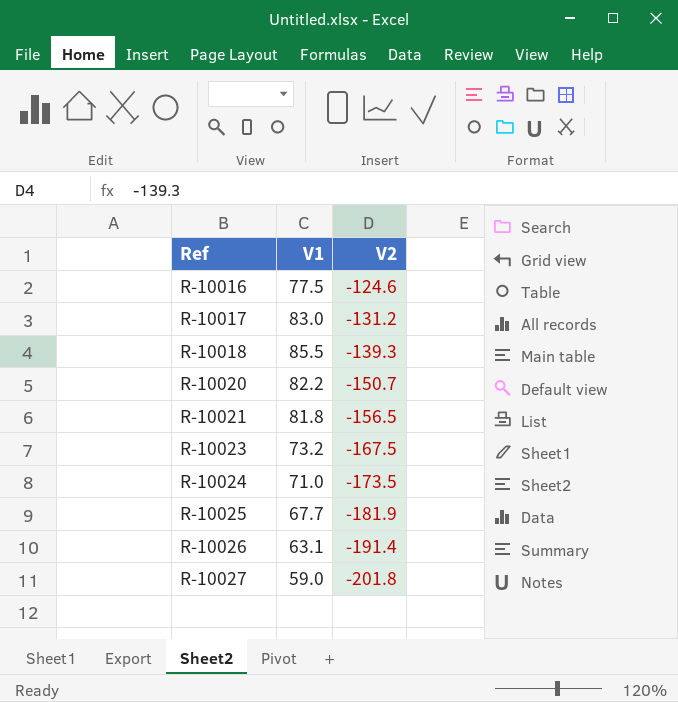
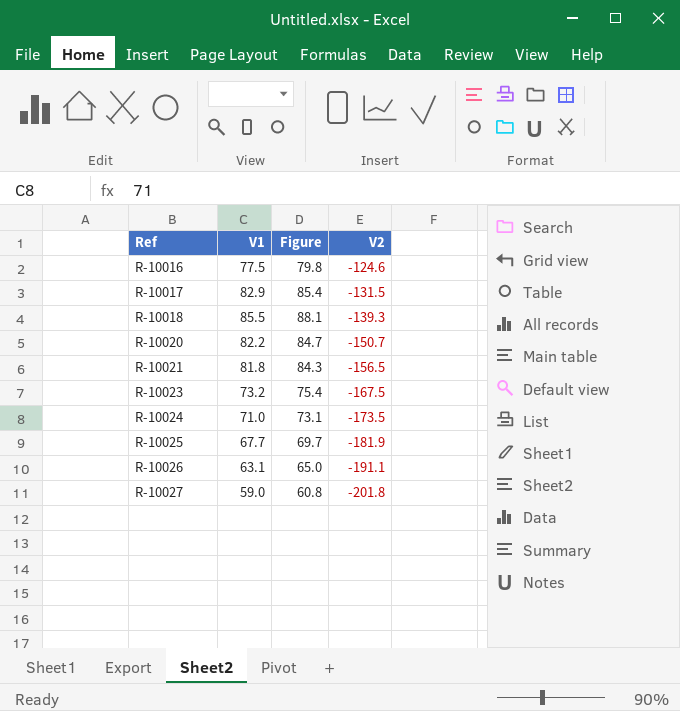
column Figure | formula: none -> [V1] * 1.03
R-10017 | V1: 83.0 -> 82.9
R-10017 | V2: -131.2 -> -131.5
R-10026 | V2: -191.4 -> -191.1

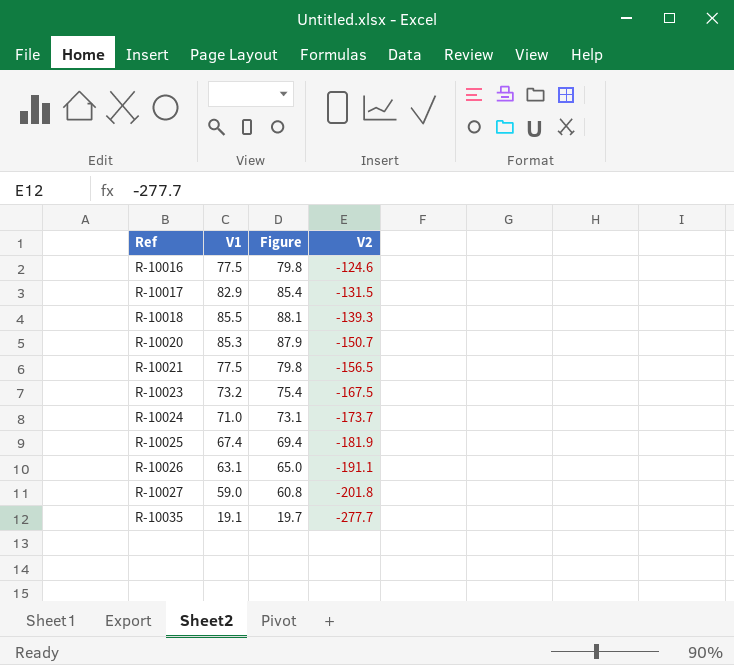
R-10020 | V1: 82.2 -> 85.3
R-10020 | Figure: 84.7 -> 87.9
R-10021 | V1: 81.8 -> 77.5
R-10021 | Figure: 84.3 -> 79.8
R-10024 | V2: -173.5 -> -173.7
R-10025 | V1: 67.7 -> 67.4
R-10025 | Figure: 69.7 -> 69.4
row R-10035: none -> 19.1 | 19.7 | -277.7

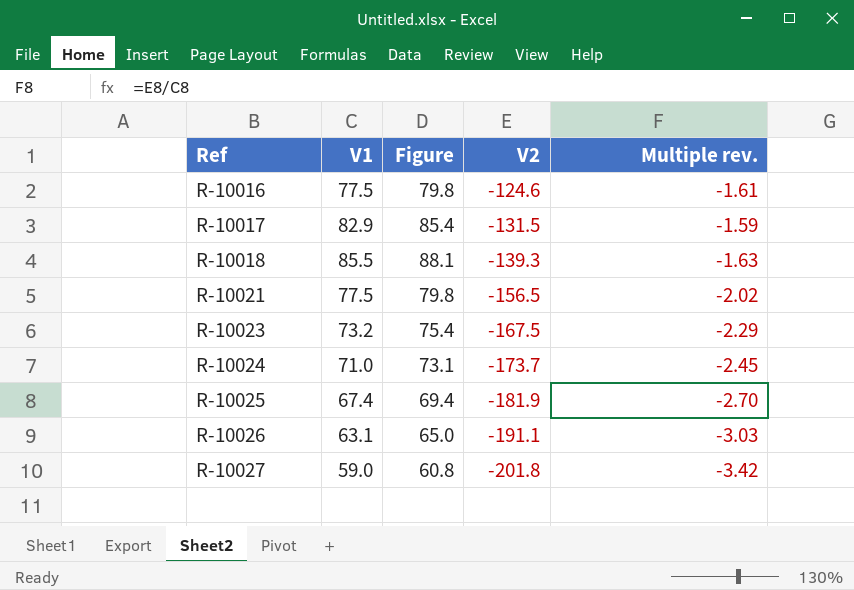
column Multiple rev. | formula: none -> [V2] / [V1]
row R-10020: 85.3 | 87.9 | -150.7 -> none
row R-10035: 19.1 | 19.7 | -277.7 -> none

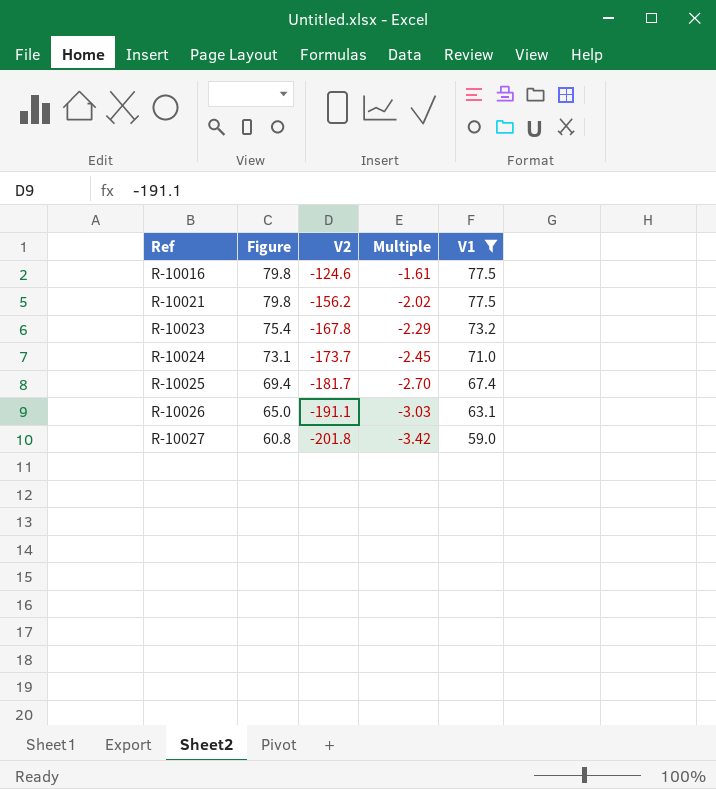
filter: none -> V1 <= 77.5
column name: Multiple rev. -> Multiple
column V1 | position: 2 -> 5
R-10021 | V2: -156.5 -> -156.2
R-10023 | V2: -167.5 -> -167.8
R-10025 | V2: -181.9 -> -181.7

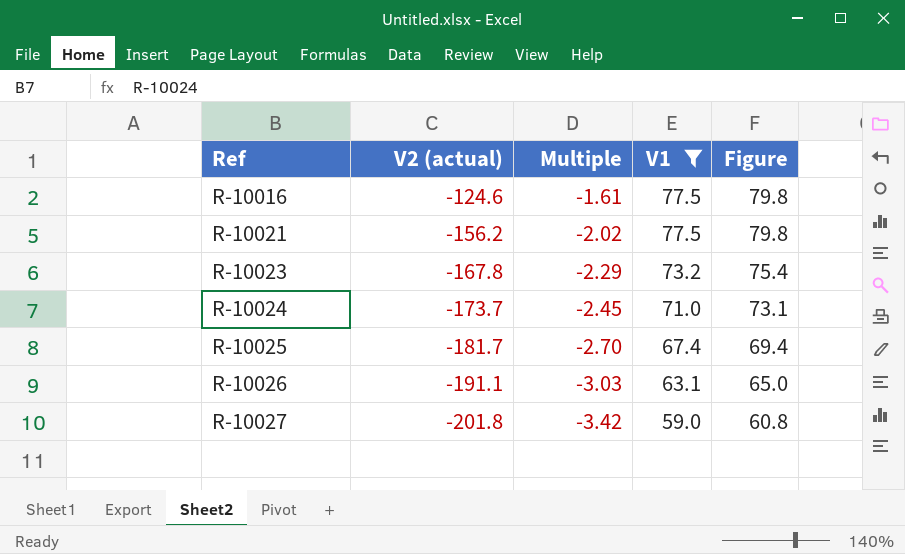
column name: V2 -> V2 (actual)
column Figure | position: 2 -> 5

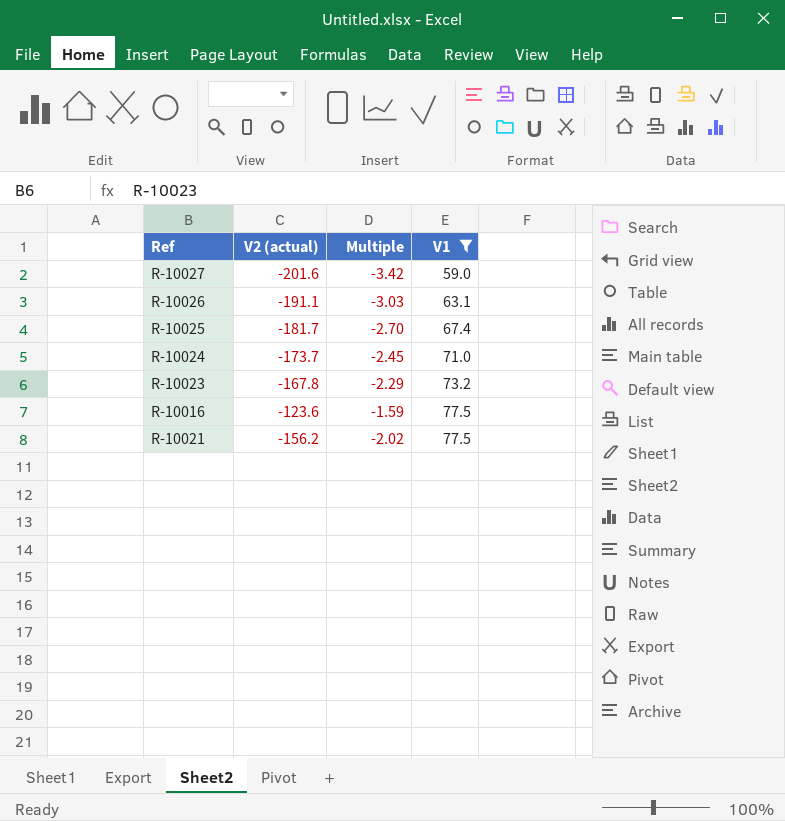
row order: Ref ascending -> V1 ascending
column Figure | formula: [V1] * 1.03 -> none
R-10027 | V2 (actual): -201.8 -> -201.6
R-10016 | V2 (actual): -124.6 -> -123.6
R-10016 | Multiple: -1.61 -> -1.59

